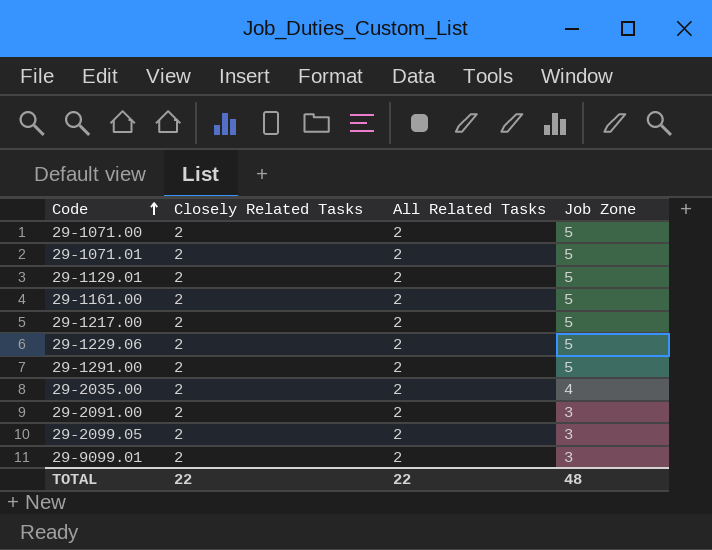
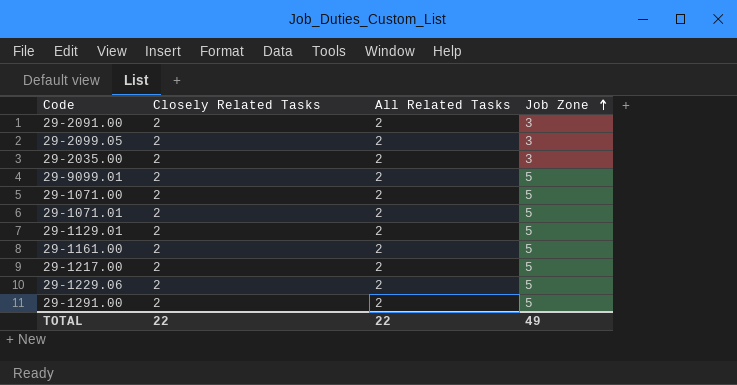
row order: Code ascending -> Job Zone ascending
29-2035.00 | Job Zone: 4 -> 3
29-9099.01 | Job Zone: 3 -> 5
TOTAL | Job Zone: 48 -> 49

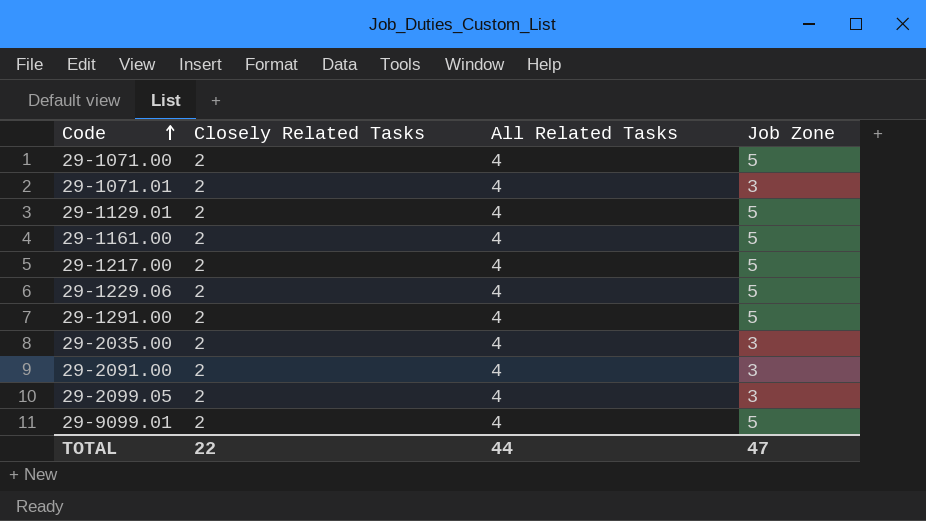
row order: Job Zone ascending -> Code ascending
29-1071.00 | All Related Tasks: 2 -> 4
29-1071.01 | All Related Tasks: 2 -> 4
29-1071.01 | Job Zone: 5 -> 3
29-1129.01 | All Related Tasks: 2 -> 4
29-1161.00 | All Related Tasks: 2 -> 4
29-1217.00 | All Related Tasks: 2 -> 4
29-1229.06 | All Related Tasks: 2 -> 4
29-1291.00 | All Related Tasks: 2 -> 4
29-2035.00 | All Related Tasks: 2 -> 4
29-2091.00 | All Related Tasks: 2 -> 4
29-2099.05 | All Related Tasks: 2 -> 4
29-9099.01 | All Related Tasks: 2 -> 4
TOTAL | All Related Tasks: 22 -> 44
TOTAL | Job Zone: 49 -> 47

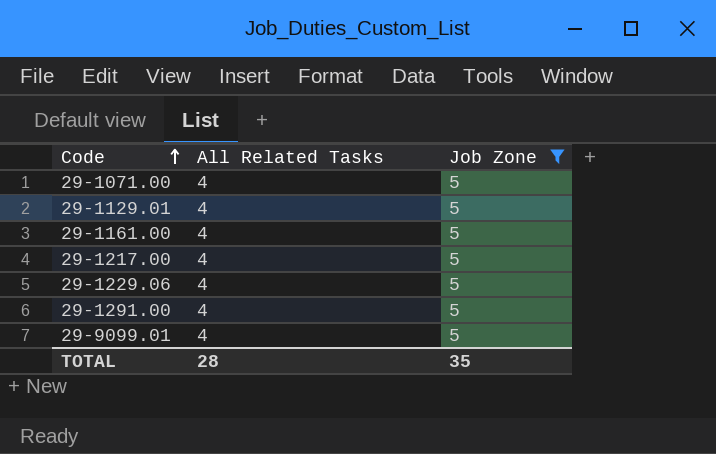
filter: none -> Job Zone = 5
column Closely Related Tasks | position: 2 -> none
TOTAL | All Related Tasks: 44 -> 28
TOTAL | Job Zone: 47 -> 35

